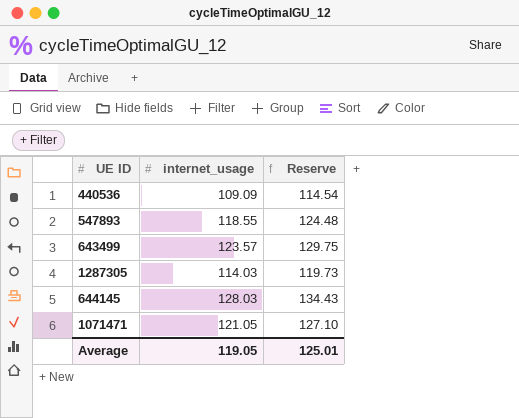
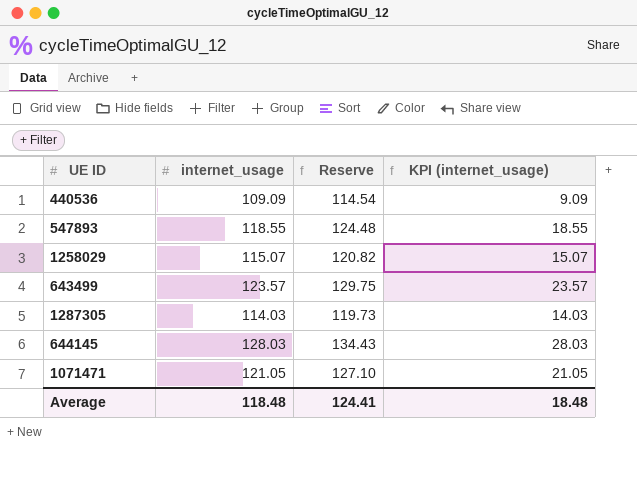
column KPI (internet_usage) | formula: none -> [internet_usage] - 100
row 1258029: none -> 115.07 | 120.82 | 15.07
Average | internet_usage: 119.05 -> 118.48
Average | Reserve: 125.01 -> 124.41

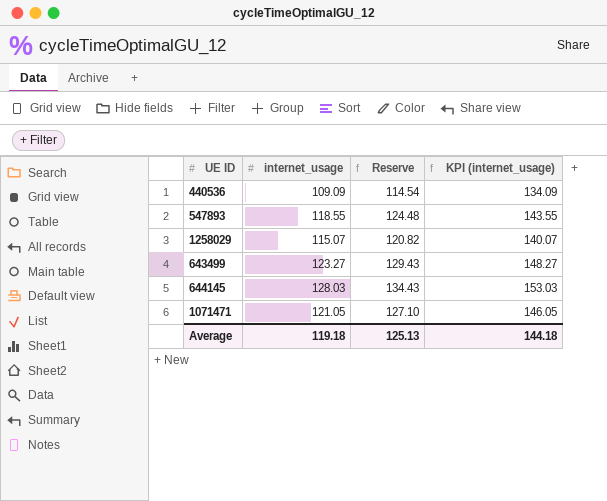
column KPI (internet_usage) | formula: [internet_usage] - 100 -> [internet_usage] + 25
row 1287305: 114.03 | 119.73 | 14.03 -> none
643499 | internet_usage: 123.57 -> 123.27
643499 | Reserve: 129.75 -> 129.43
Average | internet_usage: 118.48 -> 119.18
Average | Reserve: 124.41 -> 125.13
Average | KPI (internet_usage): 18.48 -> 144.18

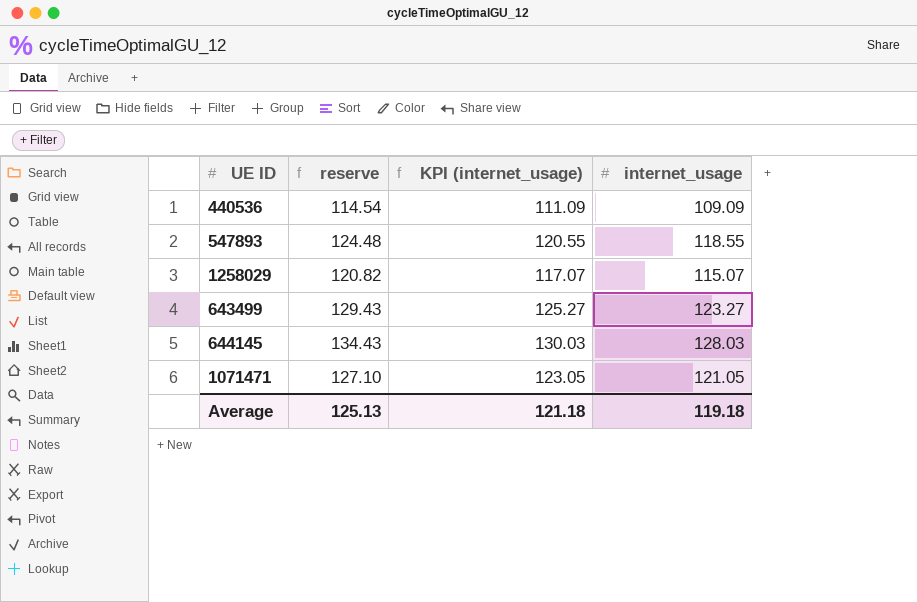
column name: Reserve -> reserve
column KPI (internet_usage) | formula: [internet_usage] + 25 -> [internet_usage] + 2
column internet_usage | position: 2 -> 4
Average | KPI (internet_usage): 144.18 -> 121.18

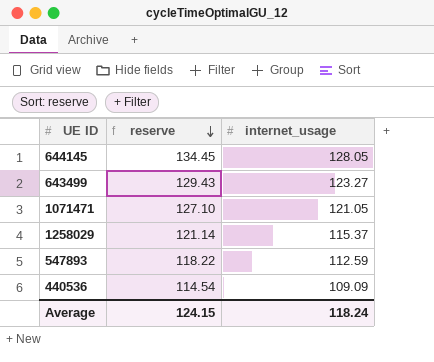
row order: none -> reserve descending
column KPI (internet_usage) | formula: [internet_usage] + 2 -> none
644145 | reserve: 134.43 -> 134.45
644145 | internet_usage: 128.03 -> 128.05
1258029 | reserve: 120.82 -> 121.14
1258029 | internet_usage: 115.07 -> 115.37
547893 | reserve: 124.48 -> 118.22
547893 | internet_usage: 118.55 -> 112.59
Average | reserve: 125.13 -> 124.15
Average | internet_usage: 119.18 -> 118.24

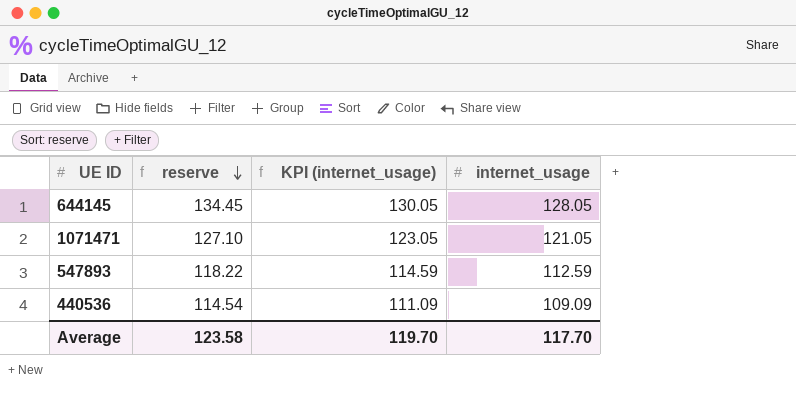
column KPI (internet_usage) | formula: none -> [internet_usage] + 2
row 643499: 129.43 | 123.27 -> none
row 1258029: 121.14 | 115.37 -> none
Average | reserve: 124.15 -> 123.58
Average | internet_usage: 118.24 -> 117.70

